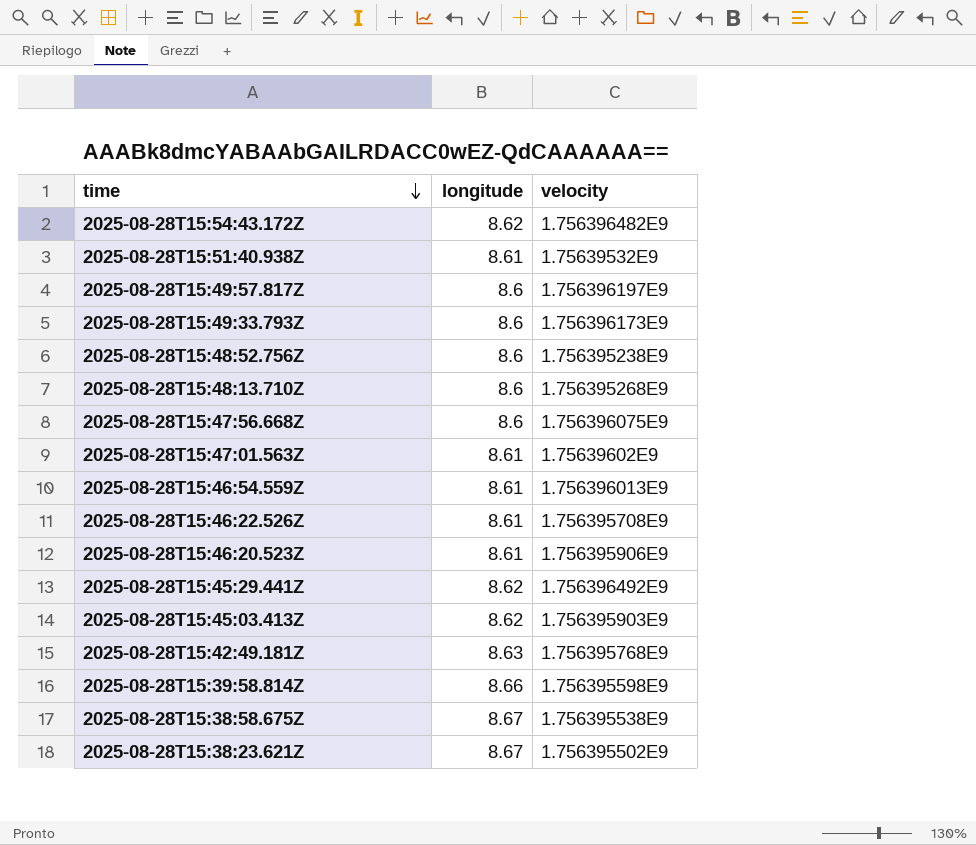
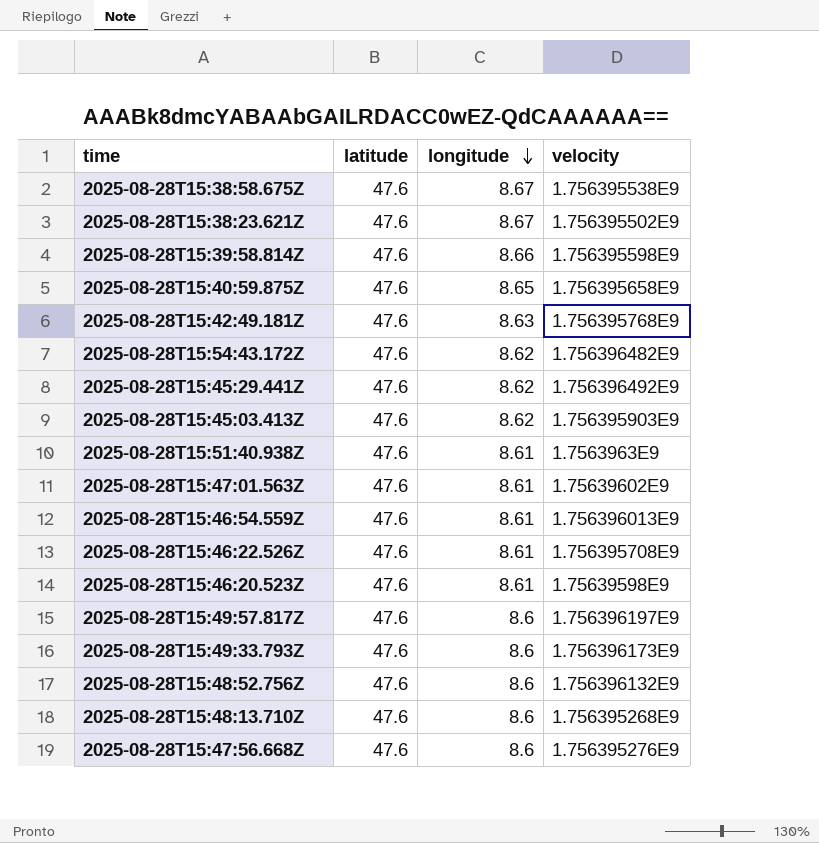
row order: time descending -> longitude descending
column latitude | position: none -> 2
row 2025-08-28T15:40:59.875Z: none -> 47.6 | 8.65 | 1.756395658E9
2025-08-28T15:51:40.938Z | velocity: 1.75639532E9 -> 1.7563963E9
2025-08-28T15:46:20.523Z | velocity: 1.756395906E9 -> 1.75639598E9
2025-08-28T15:48:52.756Z | velocity: 1.756395238E9 -> 1.756396132E9
2025-08-28T15:47:56.668Z | velocity: 1.756396075E9 -> 1.756395276E9

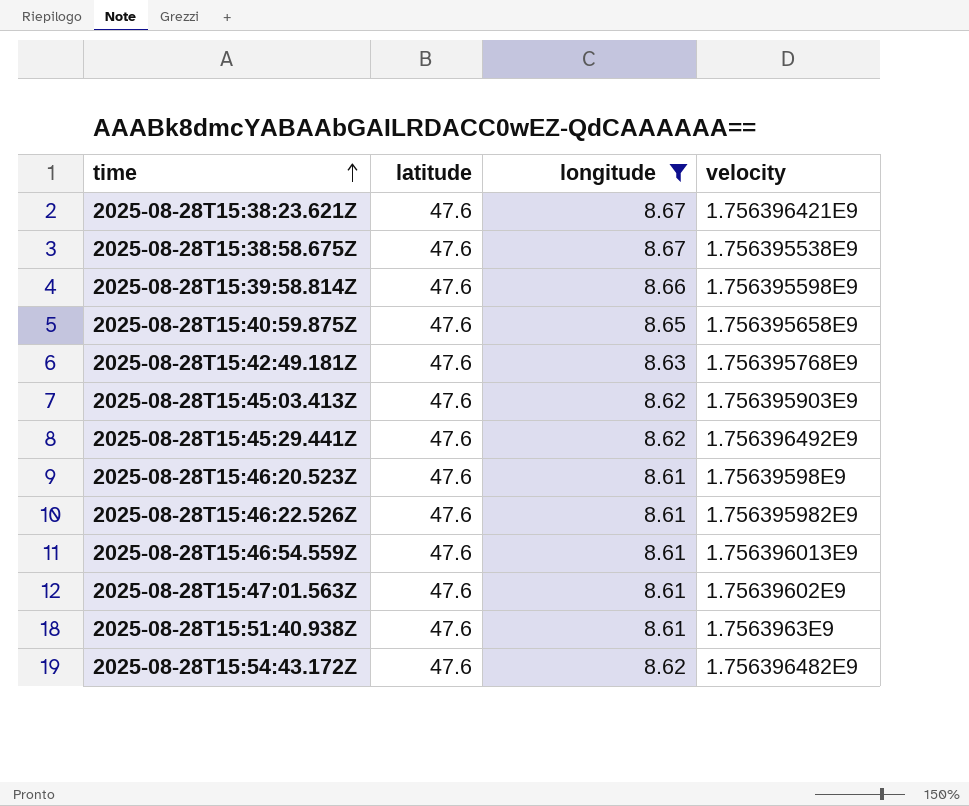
filter: none -> longitude != 8.6
row order: longitude descending -> time ascending
2025-08-28T15:38:23.621Z | velocity: 1.756395502E9 -> 1.756396421E9
2025-08-28T15:46:22.526Z | velocity: 1.756395708E9 -> 1.756395982E9

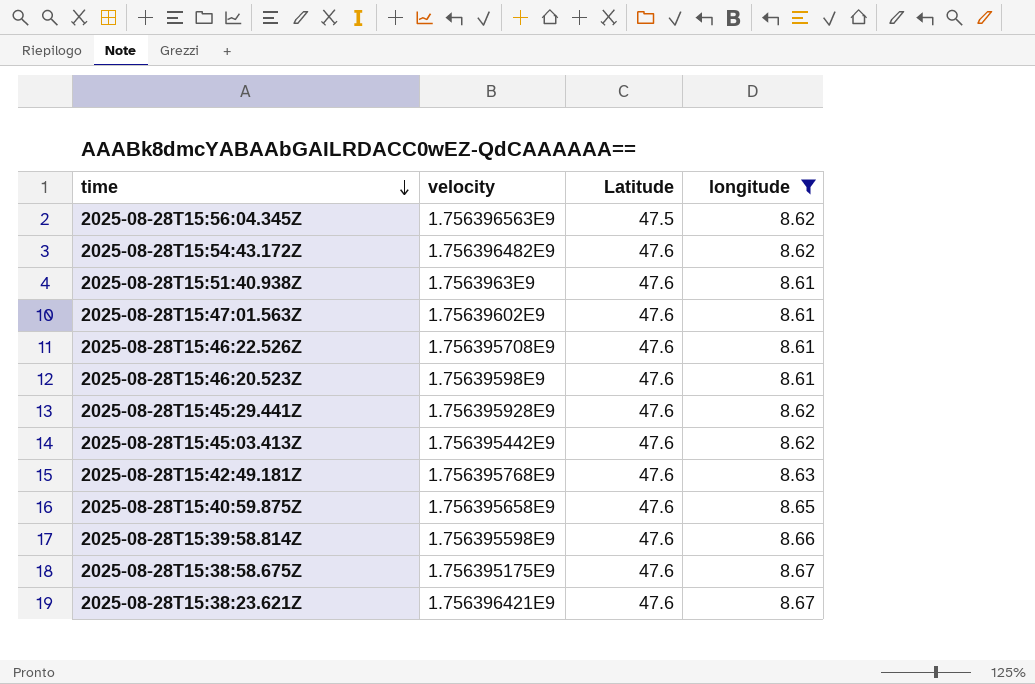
row order: time ascending -> time descending
column velocity | position: 4 -> 2
column name: latitude -> Latitude
row 2025-08-28T15:46:54.559Z: 47.6 | 8.61 | 1.756396013E9 -> none
row 2025-08-28T15:56:04.345Z: none -> 1.756396563E9 | 47.5 | 8.62
2025-08-28T15:46:22.526Z | velocity: 1.756395982E9 -> 1.756395708E9
2025-08-28T15:45:29.441Z | velocity: 1.756396492E9 -> 1.756395928E9
2025-08-28T15:45:03.413Z | velocity: 1.756395903E9 -> 1.756395442E9
2025-08-28T15:38:58.675Z | velocity: 1.756395538E9 -> 1.756395175E9

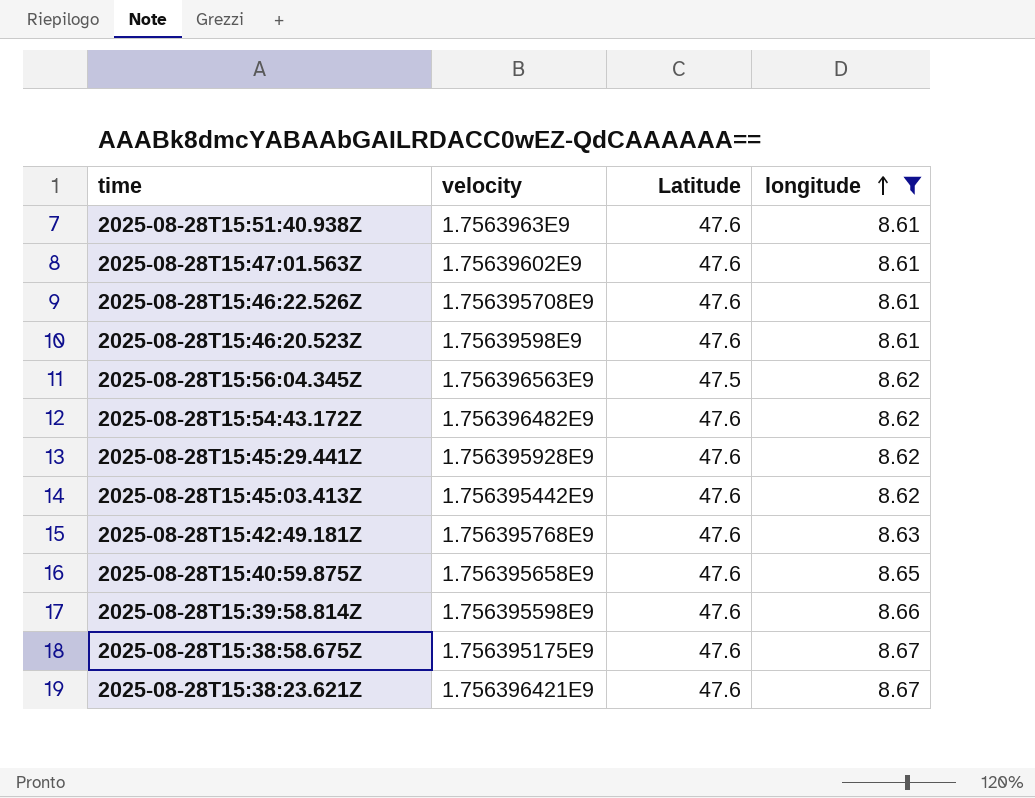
row order: time descending -> longitude ascending

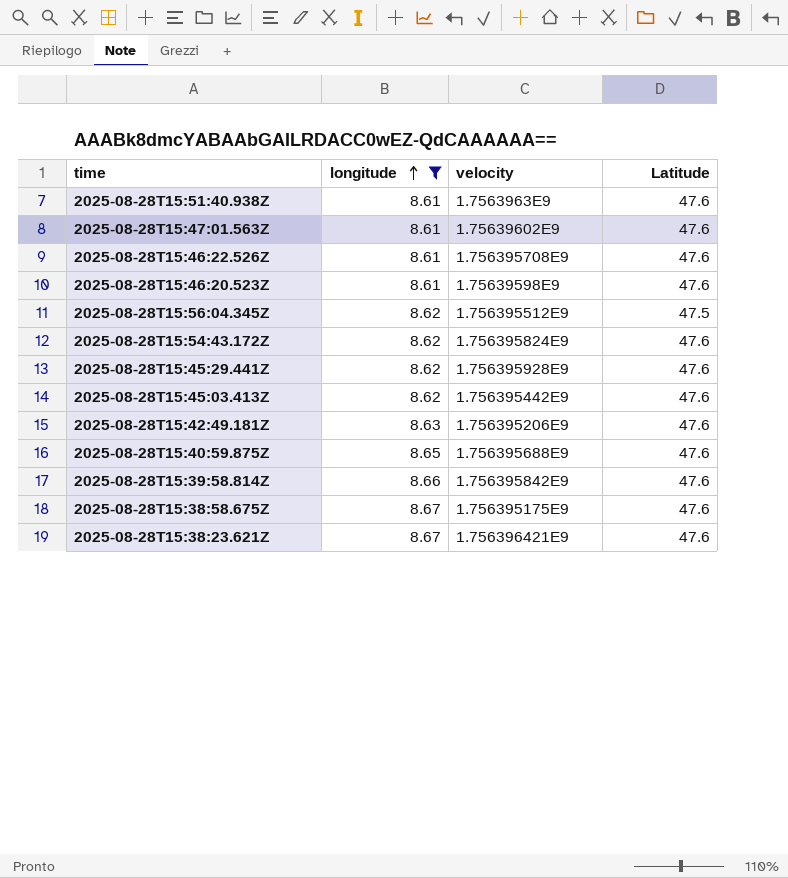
column longitude | position: 4 -> 2
2025-08-28T15:56:04.345Z | velocity: 1.756396563E9 -> 1.756395512E9
2025-08-28T15:54:43.172Z | velocity: 1.756396482E9 -> 1.756395824E9
2025-08-28T15:42:49.181Z | velocity: 1.756395768E9 -> 1.756395206E9
2025-08-28T15:40:59.875Z | velocity: 1.756395658E9 -> 1.756395688E9
2025-08-28T15:39:58.814Z | velocity: 1.756395598E9 -> 1.756395842E9

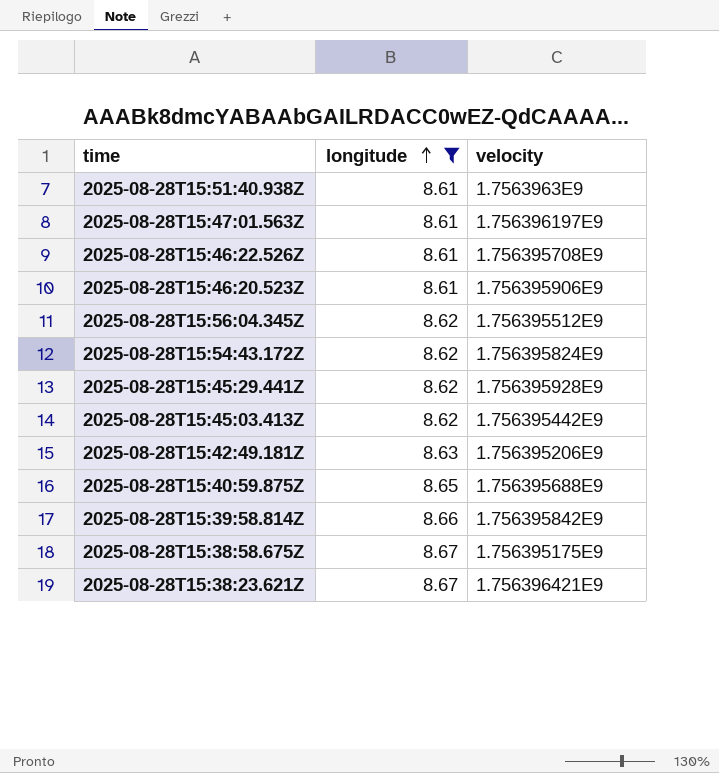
column Latitude | position: 4 -> none
2025-08-28T15:47:01.563Z | velocity: 1.75639602E9 -> 1.756396197E9
2025-08-28T15:46:20.523Z | velocity: 1.75639598E9 -> 1.756395906E9

